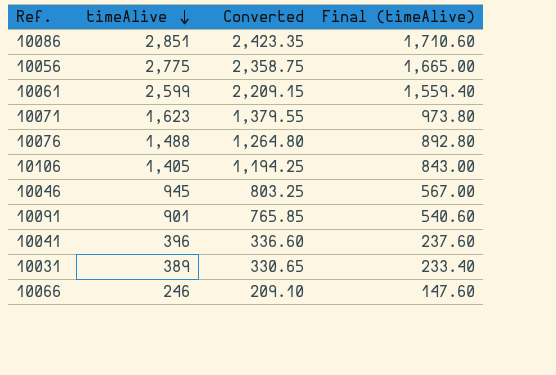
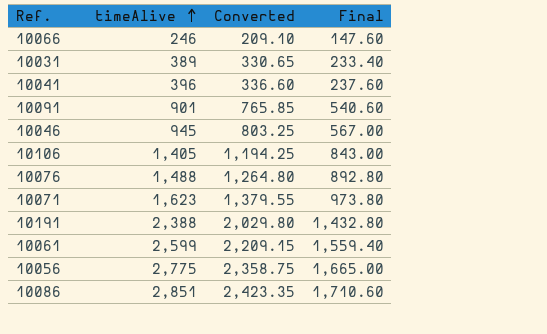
row order: timeAlive descending -> timeAlive ascending
column name: Final (timeAlive) -> Final
row 10191: none -> 2,388 | 2,029.80 | 1,432.80

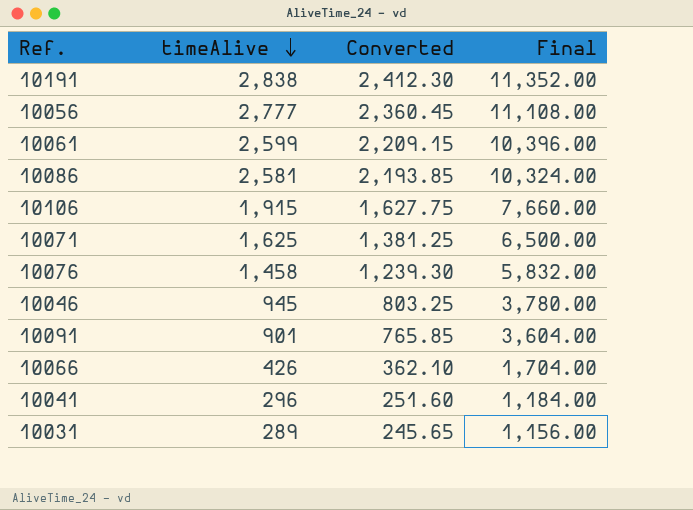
row order: timeAlive ascending -> timeAlive descending
column Final | formula: [timeAlive] * 0.6 -> [timeAlive] * 4
10191 | timeAlive: 2,388 -> 2,838
10191 | Converted: 2,029.80 -> 2,412.30
10056 | timeAlive: 2,775 -> 2,777
10056 | Converted: 2,358.75 -> 2,360.45
10086 | timeAlive: 2,851 -> 2,581
10086 | Converted: 2,423.35 -> 2,193.85
10106 | timeAlive: 1,405 -> 1,915
10106 | Converted: 1,194.25 -> 1,627.75
10071 | timeAlive: 1,623 -> 1,625
10071 | Converted: 1,379.55 -> 1,381.25
10076 | timeAlive: 1,488 -> 1,458
10076 | Converted: 1,264.80 -> 1,239.30
10066 | timeAlive: 246 -> 426
10066 | Converted: 209.10 -> 362.10
10041 | timeAlive: 396 -> 296
10041 | Converted: 336.60 -> 251.60
10031 | timeAlive: 389 -> 289
10031 | Converted: 330.65 -> 245.65

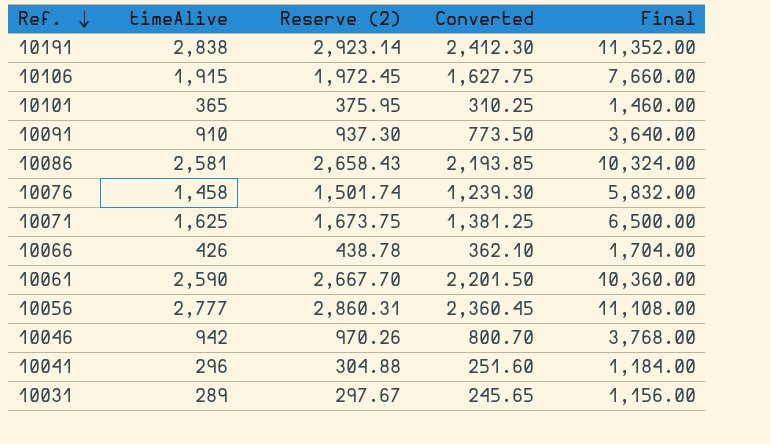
row order: timeAlive descending -> Ref. descending
column Reserve (2) | formula: none -> [timeAlive] * 1.03
row 10101: none -> 365 | 375.95 | 310.25 | 1,460.00
10091 | timeAlive: 901 -> 910
10091 | Converted: 765.85 -> 773.50
10091 | Final: 3,604.00 -> 3,640.00
10061 | timeAlive: 2,599 -> 2,590
10061 | Converted: 2,209.15 -> 2,201.50
10061 | Final: 10,396.00 -> 10,360.00
10046 | timeAlive: 945 -> 942
10046 | Converted: 803.25 -> 800.70
10046 | Final: 3,780.00 -> 3,768.00

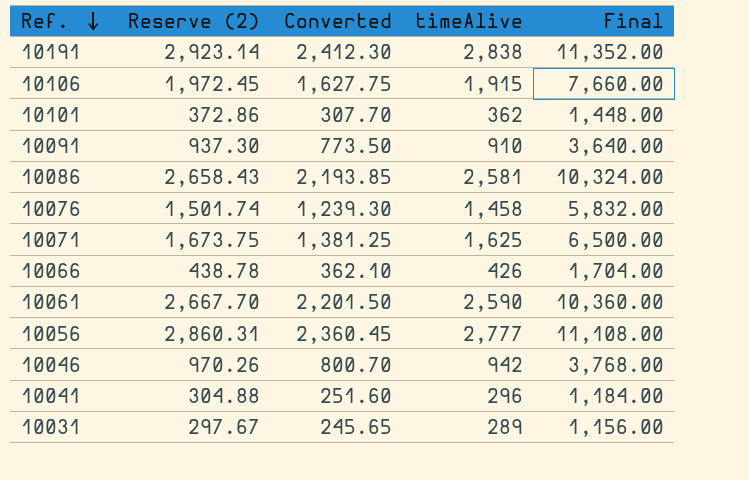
column timeAlive | position: 2 -> 4
10101 | Reserve (2): 375.95 -> 372.86
10101 | Converted: 310.25 -> 307.70
10101 | timeAlive: 365 -> 362
10101 | Final: 1,460.00 -> 1,448.00

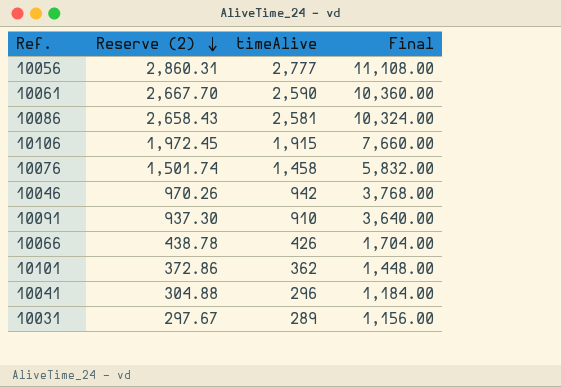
row order: Ref. descending -> Reserve (2) descending
column Converted | formula: [timeAlive] * 0.85 -> none
row 10191: 2,923.14 | 2,412.30 | 2,838 | 11,352.00 -> none
row 10071: 1,673.75 | 1,381.25 | 1,625 | 6,500.00 -> none

